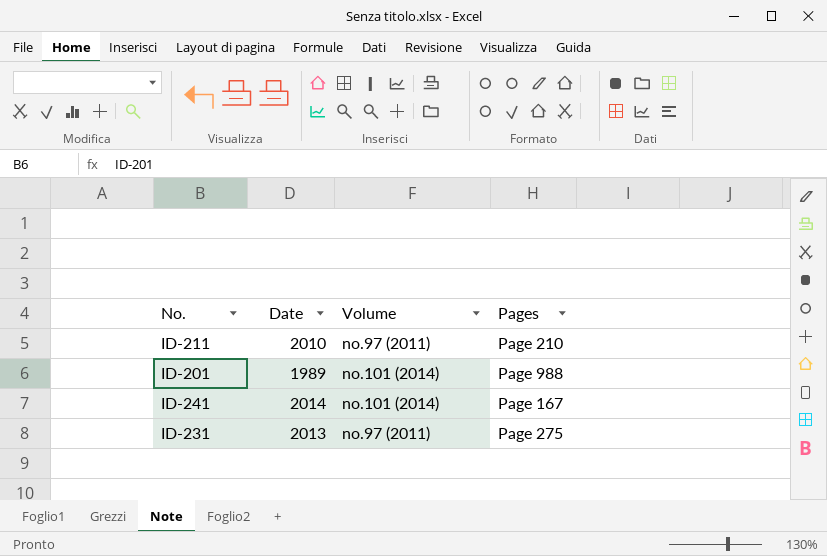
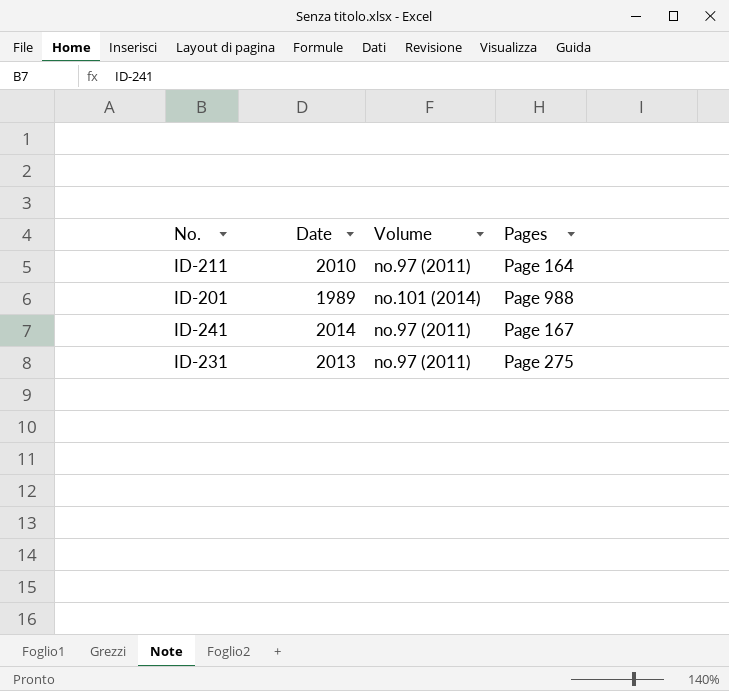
ID-211 | Pages: Page 210 -> Page 164
ID-241 | Volume: no.101 (2014) -> no.97 (2011)

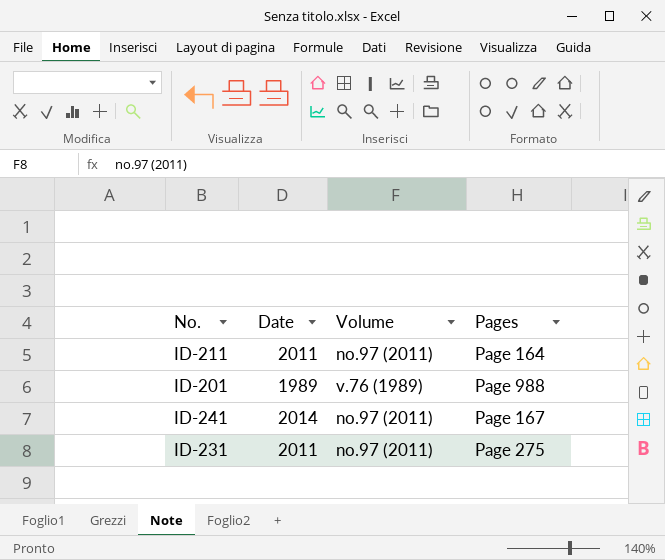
ID-211 | Date: 2010 -> 2011
ID-201 | Volume: no.101 (2014) -> v.76 (1989)
ID-231 | Date: 2013 -> 2011

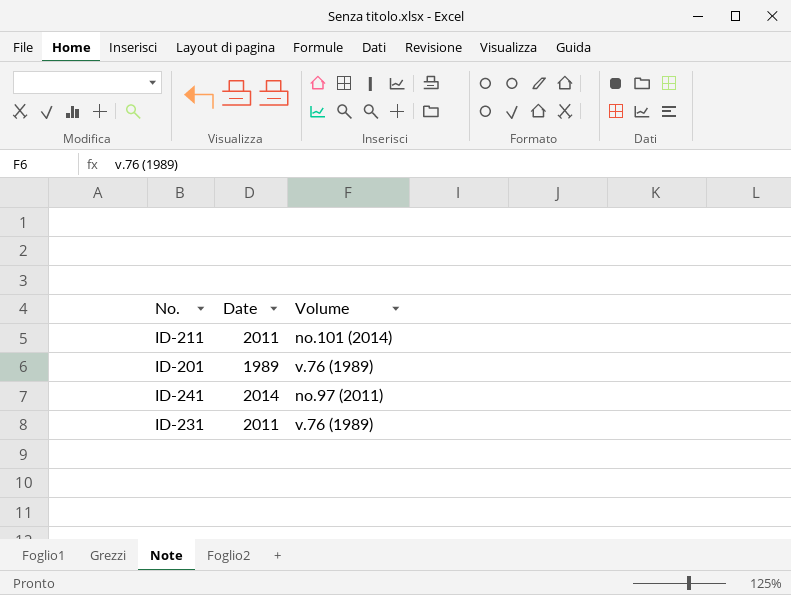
column Pages | position: 4 -> none
ID-211 | Volume: no.97 (2011) -> no.101 (2014)
ID-231 | Volume: no.97 (2011) -> v.76 (1989)

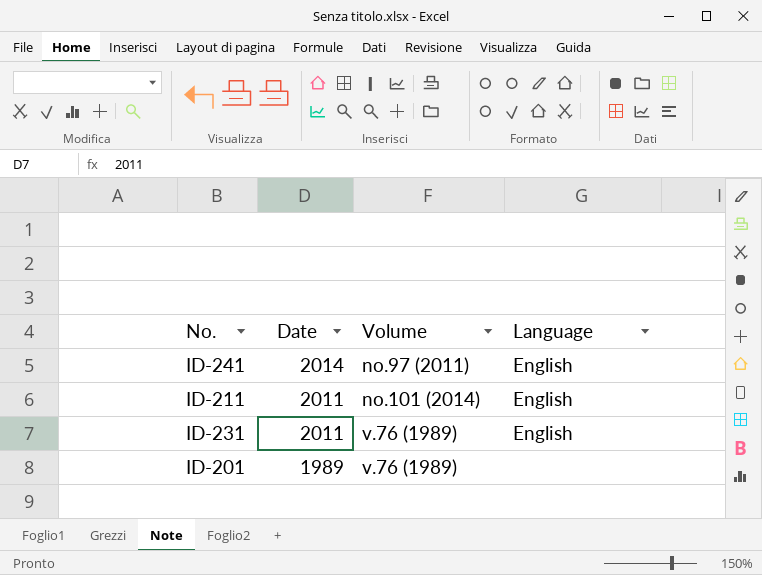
row order: none -> Date descending
column Language | position: none -> 4

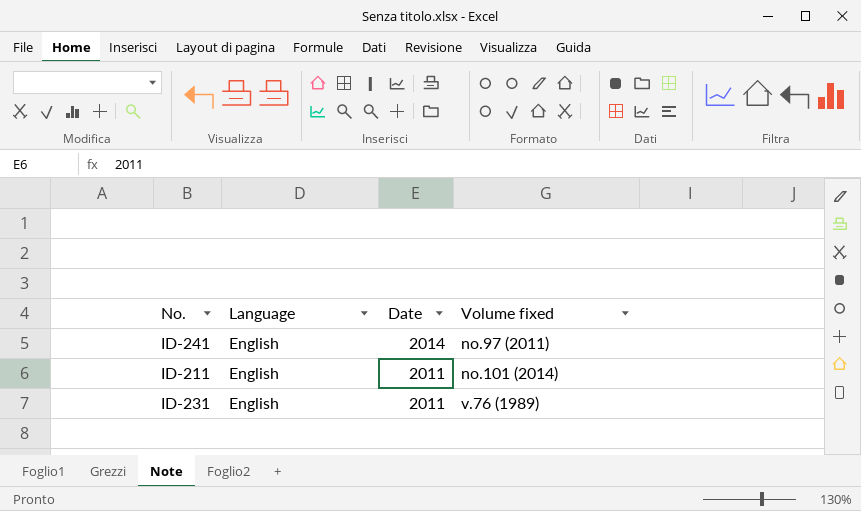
column Language | position: 4 -> 2
column name: Volume -> Volume fixed
row ID-201: 1989 | v.76 (1989) | none -> none

